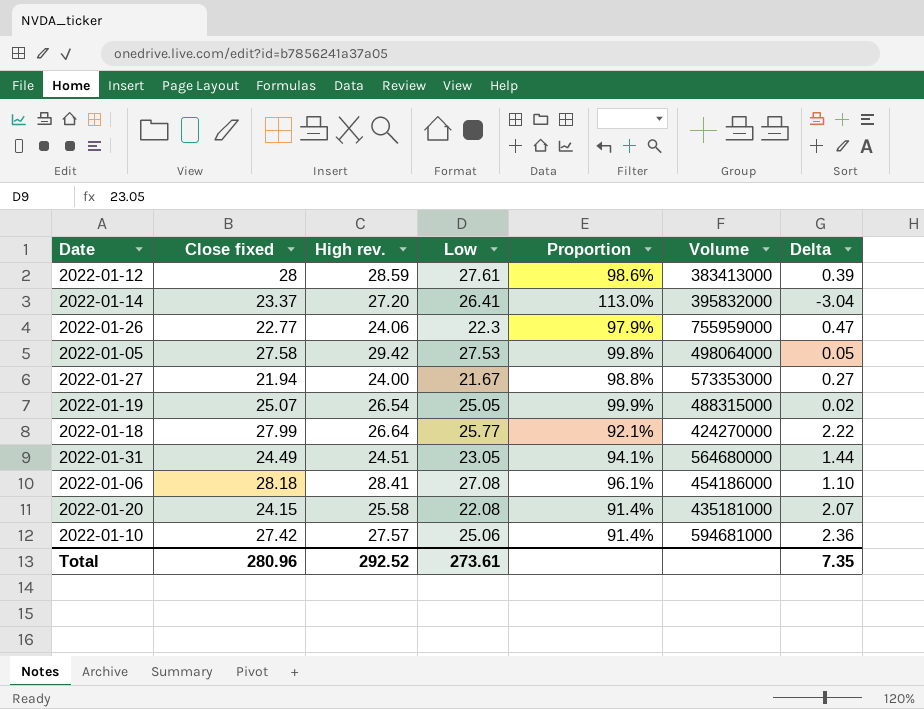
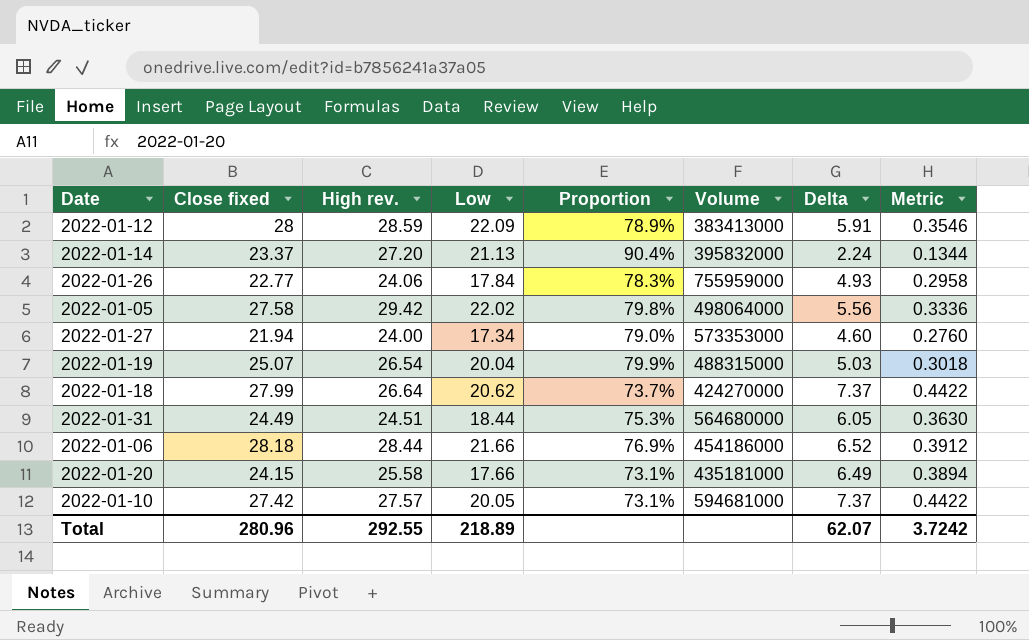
column Metric | formula: none -> [Delta] * 0.06
2022-01-12 | Low: 27.61 -> 22.09
2022-01-12 | Proportion: 98.6% -> 78.9%
2022-01-12 | Delta: 0.39 -> 5.91
2022-01-14 | Low: 26.41 -> 21.13
2022-01-14 | Proportion: 113.0% -> 90.4%
2022-01-14 | Delta: -3.04 -> 2.24
2022-01-26 | Low: 22.3 -> 17.84
2022-01-26 | Proportion: 97.9% -> 78.3%
2022-01-26 | Delta: 0.47 -> 4.93
2022-01-05 | Low: 27.53 -> 22.02
2022-01-05 | Proportion: 99.8% -> 79.8%
2022-01-05 | Delta: 0.05 -> 5.56
2022-01-27 | Low: 21.67 -> 17.34
2022-01-27 | Proportion: 98.8% -> 79.0%
2022-01-27 | Delta: 0.27 -> 4.60
2022-01-19 | Low: 25.05 -> 20.04
2022-01-19 | Proportion: 99.9% -> 79.9%
2022-01-19 | Delta: 0.02 -> 5.03
2022-01-18 | Low: 25.77 -> 20.62
2022-01-18 | Proportion: 92.1% -> 73.7%
2022-01-18 | Delta: 2.22 -> 7.37
2022-01-31 | Low: 23.05 -> 18.44
2022-01-31 | Proportion: 94.1% -> 75.3%
2022-01-31 | Delta: 1.44 -> 6.05
2022-01-06 | High rev.: 28.41 -> 28.44
2022-01-06 | Low: 27.08 -> 21.66
2022-01-06 | Proportion: 96.1% -> 76.9%
2022-01-06 | Delta: 1.10 -> 6.52
2022-01-20 | Low: 22.08 -> 17.66
2022-01-20 | Proportion: 91.4% -> 73.1%
2022-01-20 | Delta: 2.07 -> 6.49
2022-01-10 | Low: 25.06 -> 20.05
2022-01-10 | Proportion: 91.4% -> 73.1%
2022-01-10 | Delta: 2.36 -> 7.37
Total | High rev.: 292.52 -> 292.55
Total | Low: 273.61 -> 218.89
Total | Delta: 7.35 -> 62.07

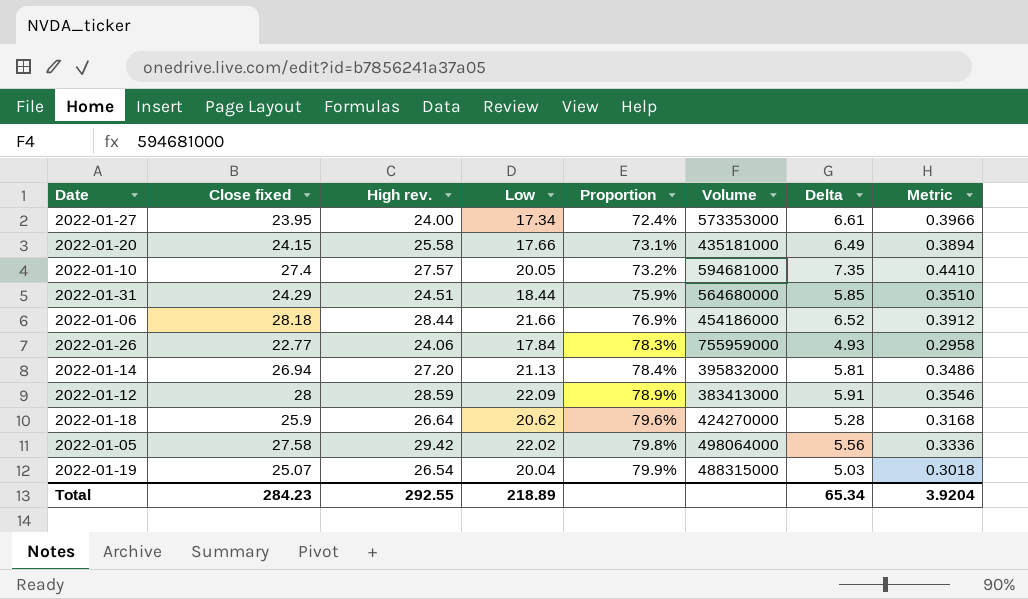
row order: none -> Proportion ascending
2022-01-27 | Close fixed: 21.94 -> 23.95
2022-01-27 | Proportion: 79.0% -> 72.4%
2022-01-27 | Delta: 4.60 -> 6.61
2022-01-27 | Metric: 0.2760 -> 0.3966
2022-01-10 | Close fixed: 27.42 -> 27.4
2022-01-10 | Proportion: 73.1% -> 73.2%
2022-01-10 | Delta: 7.37 -> 7.35
2022-01-10 | Metric: 0.4422 -> 0.4410
2022-01-31 | Close fixed: 24.49 -> 24.29
2022-01-31 | Proportion: 75.3% -> 75.9%
2022-01-31 | Delta: 6.05 -> 5.85
2022-01-31 | Metric: 0.3630 -> 0.3510
2022-01-14 | Close fixed: 23.37 -> 26.94
2022-01-14 | Proportion: 90.4% -> 78.4%
2022-01-14 | Delta: 2.24 -> 5.81
2022-01-14 | Metric: 0.1344 -> 0.3486
2022-01-18 | Close fixed: 27.99 -> 25.9
2022-01-18 | Proportion: 73.7% -> 79.6%
2022-01-18 | Delta: 7.37 -> 5.28
2022-01-18 | Metric: 0.4422 -> 0.3168
Total | Close fixed: 280.96 -> 284.23
Total | Delta: 62.07 -> 65.34
Total | Metric: 3.7242 -> 3.9204

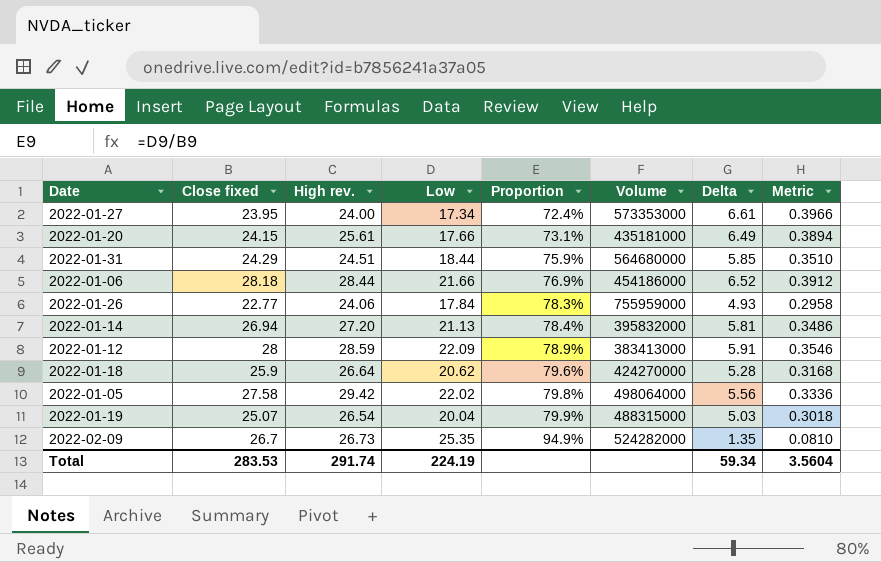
row 2022-01-10: 27.4 | 27.57 | 20.05 | 73.2% | 594681000 | 7.35 | 0.4410 -> none
2022-01-20 | High rev.: 25.58 -> 25.61
row 2022-02-09: none -> 26.7 | 26.73 | 25.35 | 94.9% | 524282000 | 1.35 | 0.0810
Total | Close fixed: 284.23 -> 283.53
Total | High rev.: 292.55 -> 291.74
Total | Low: 218.89 -> 224.19
Total | Delta: 65.34 -> 59.34
Total | Metric: 3.9204 -> 3.5604

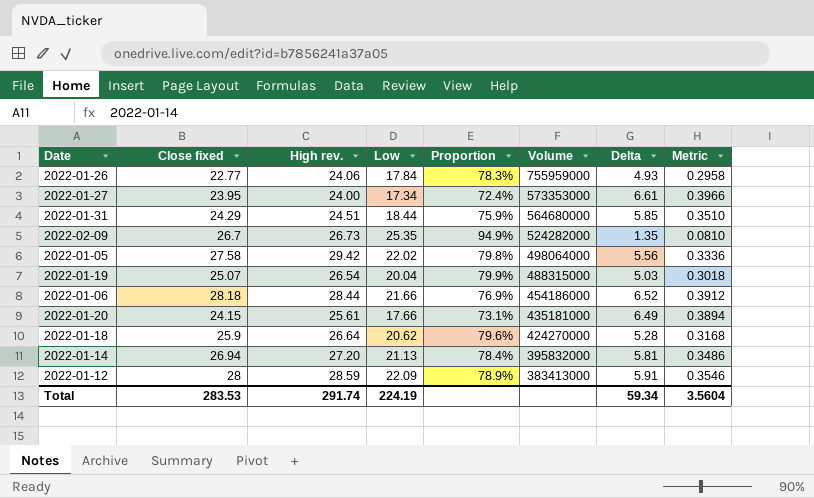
row order: Proportion ascending -> Volume descending

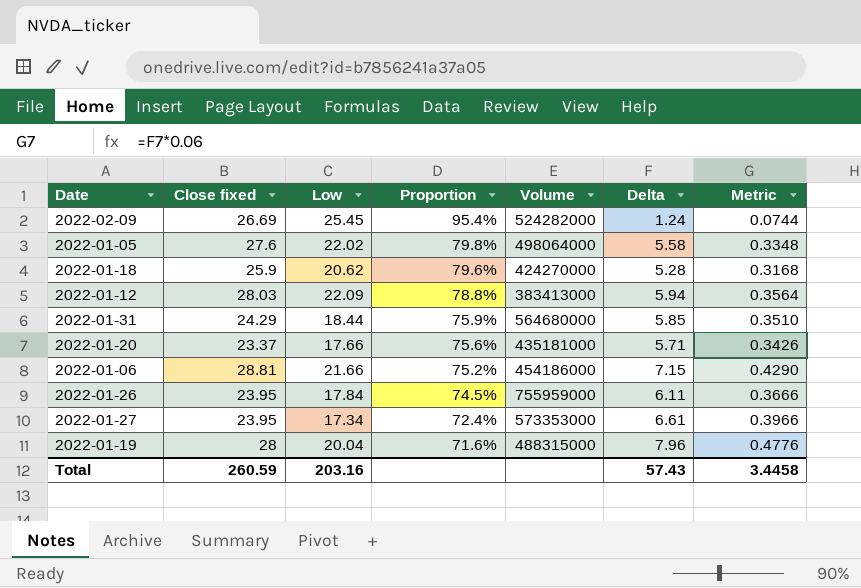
row order: Volume descending -> Proportion descending
column High rev. | position: 3 -> none
row 2022-01-14: 26.94 | 27.20 | 21.13 | 78.4% | 395832000 | 5.81 | 0.3486 -> none
2022-02-09 | Close fixed: 26.7 -> 26.69
2022-02-09 | Low: 25.35 -> 25.45
2022-02-09 | Proportion: 94.9% -> 95.4%
2022-02-09 | Delta: 1.35 -> 1.24
2022-02-09 | Metric: 0.0810 -> 0.0744
2022-01-05 | Close fixed: 27.58 -> 27.6
2022-01-05 | Delta: 5.56 -> 5.58
2022-01-05 | Metric: 0.3336 -> 0.3348
2022-01-12 | Close fixed: 28 -> 28.03
2022-01-12 | Proportion: 78.9% -> 78.8%
2022-01-12 | Delta: 5.91 -> 5.94
2022-01-12 | Metric: 0.3546 -> 0.3564
2022-01-20 | Close fixed: 24.15 -> 23.37
2022-01-20 | Proportion: 73.1% -> 75.6%
2022-01-20 | Delta: 6.49 -> 5.71
2022-01-20 | Metric: 0.3894 -> 0.3426
2022-01-06 | Close fixed: 28.18 -> 28.81
2022-01-06 | Proportion: 76.9% -> 75.2%
2022-01-06 | Delta: 6.52 -> 7.15
2022-01-06 | Metric: 0.3912 -> 0.4290
2022-01-26 | Close fixed: 22.77 -> 23.95
2022-01-26 | Proportion: 78.3% -> 74.5%
2022-01-26 | Delta: 4.93 -> 6.11
2022-01-26 | Metric: 0.2958 -> 0.3666
2022-01-19 | Close fixed: 25.07 -> 28
2022-01-19 | Proportion: 79.9% -> 71.6%
2022-01-19 | Delta: 5.03 -> 7.96
2022-01-19 | Metric: 0.3018 -> 0.4776
Total | Close fixed: 283.53 -> 260.59
Total | Low: 224.19 -> 203.16
Total | Delta: 59.34 -> 57.43
Total | Metric: 3.5604 -> 3.4458

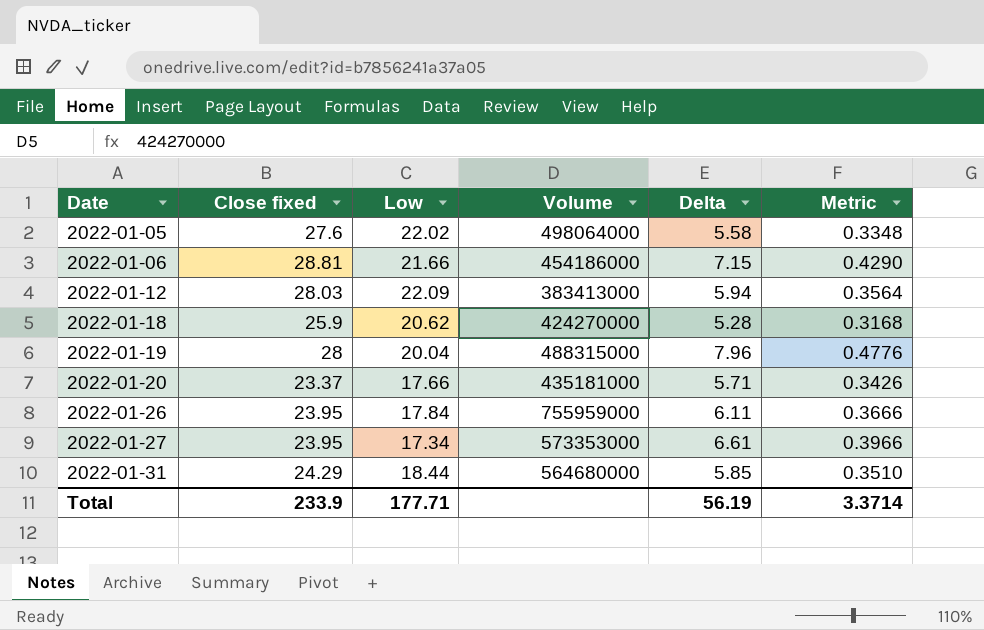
row order: Proportion descending -> Date ascending
column Proportion | formula: [Low] / [Close fixed] -> none
row 2022-02-09: 26.69 | 25.45 | 95.4% | 524282000 | 1.24 | 0.0744 -> none
Total | Close fixed: 260.59 -> 233.9
Total | Low: 203.16 -> 177.71
Total | Delta: 57.43 -> 56.19
Total | Metric: 3.4458 -> 3.3714

